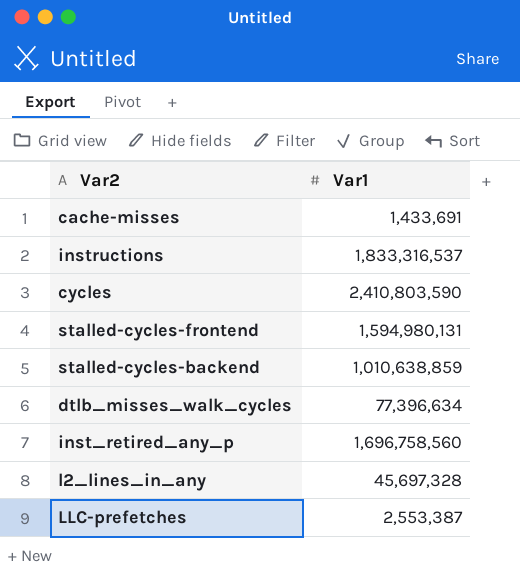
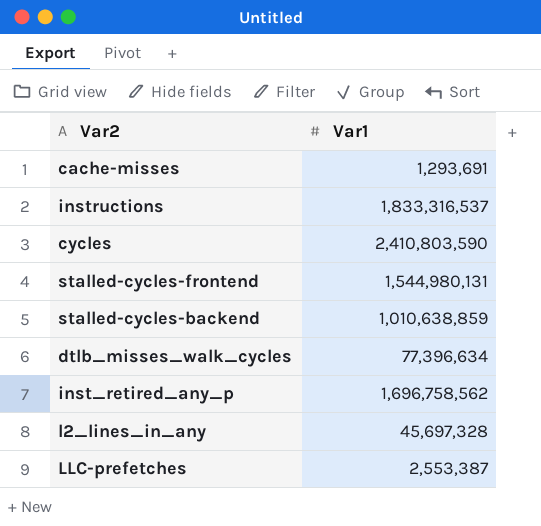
cache-misses | Var1: 1,433,691 -> 1,293,691
stalled-cycles-frontend | Var1: 1,594,980,131 -> 1,544,980,131
inst_retired_any_p | Var1: 1,696,758,560 -> 1,696,758,562

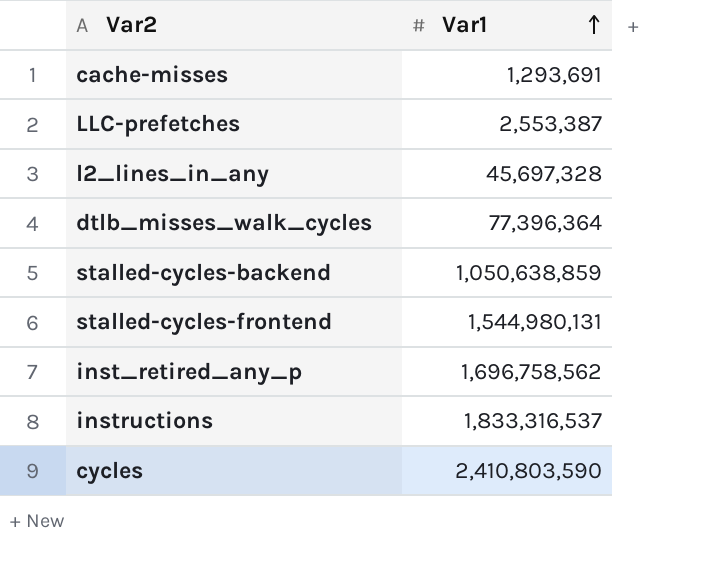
row order: none -> Var1 ascending
dtlb_misses_walk_cycles | Var1: 77,396,634 -> 77,396,364
stalled-cycles-backend | Var1: 1,010,638,859 -> 1,050,638,859

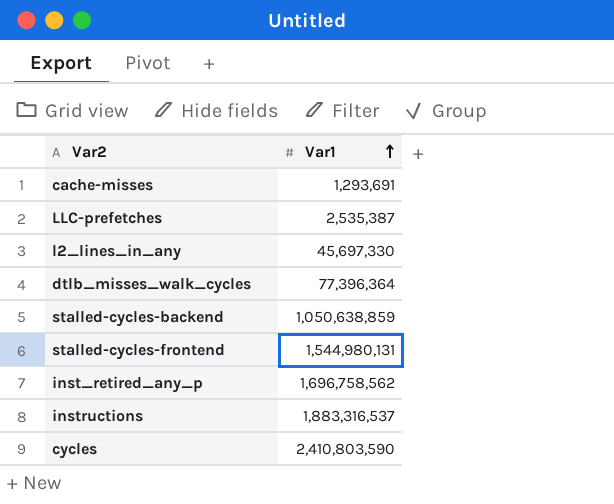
LLC-prefetches | Var1: 2,553,387 -> 2,535,387
l2_lines_in_any | Var1: 45,697,328 -> 45,697,330
instructions | Var1: 1,833,316,537 -> 1,883,316,537

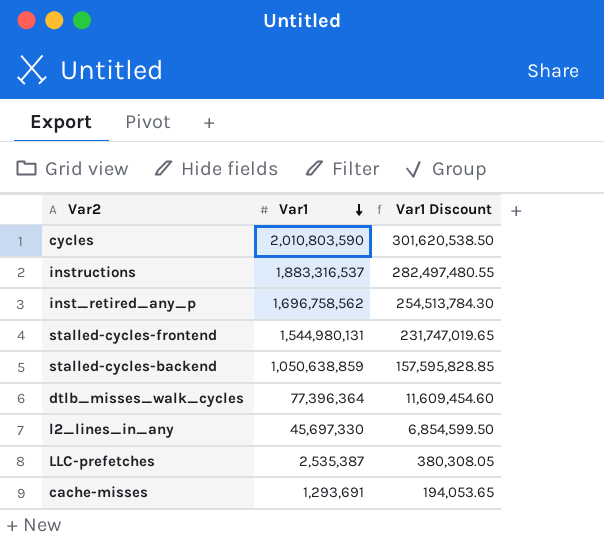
row order: Var1 ascending -> Var1 descending
column Var1 Discount | formula: none -> [Var1] * 0.15
cycles | Var1: 2,410,803,590 -> 2,010,803,590

